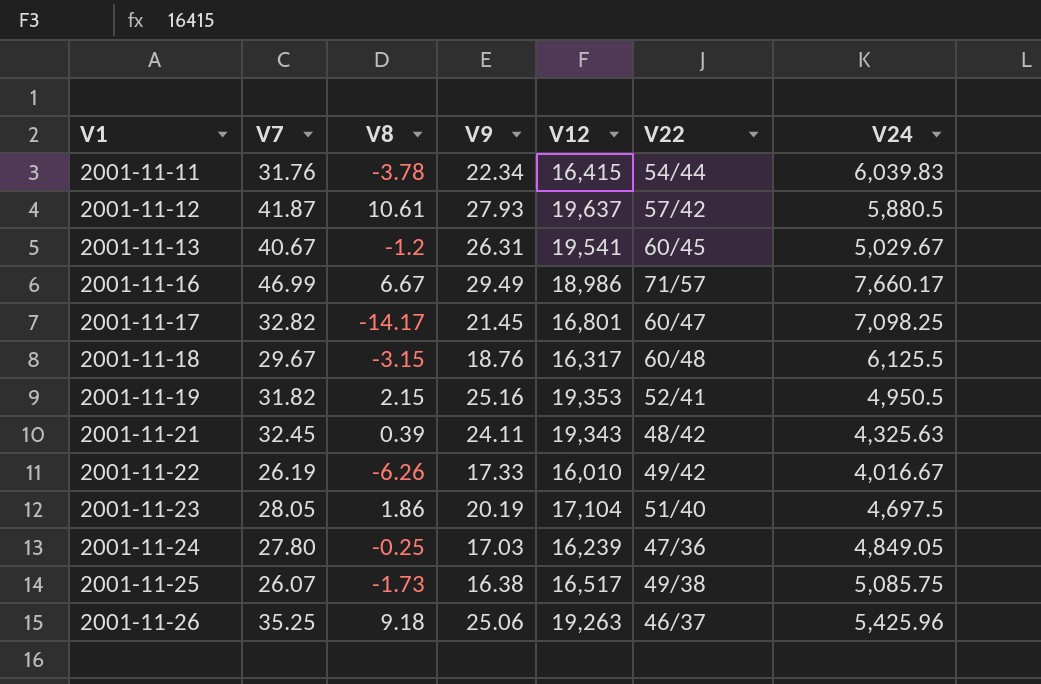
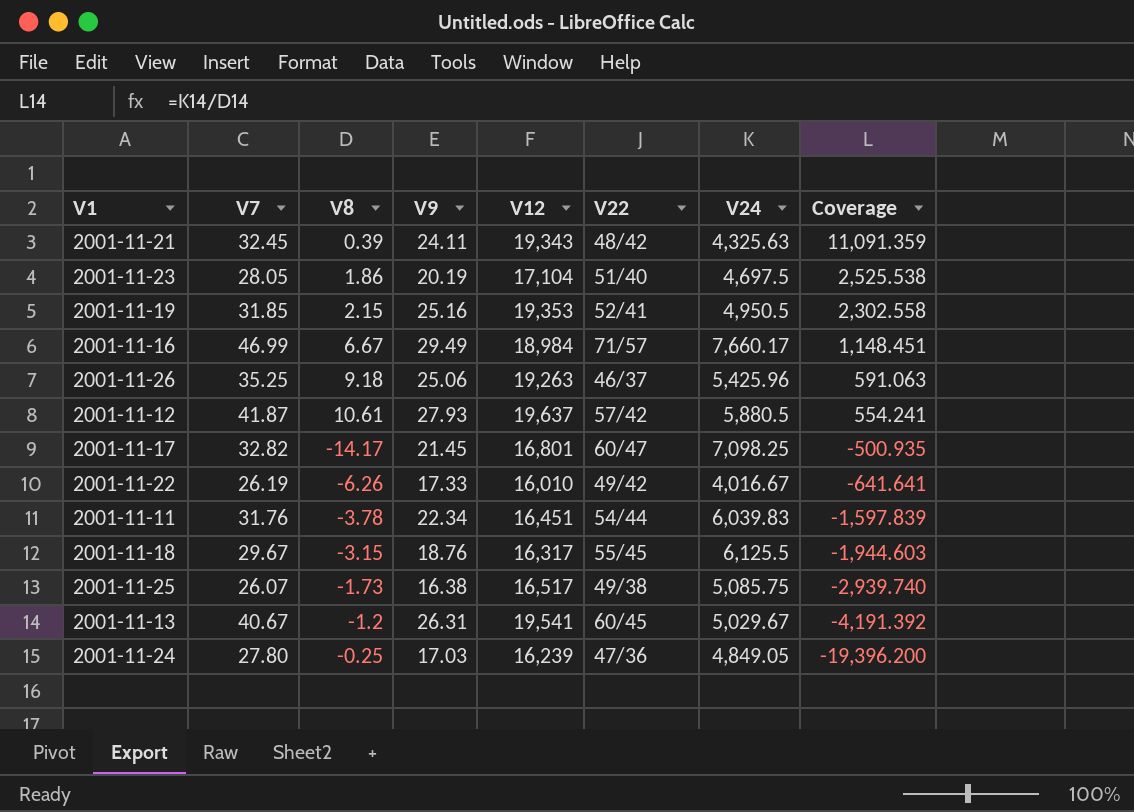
row order: V1 ascending -> Coverage descending
column Coverage | formula: none -> [V24] / [V8]
2001-11-19 | V7: 31.82 -> 31.85
2001-11-16 | V12: 18,986 -> 18,984
2001-11-11 | V12: 16,415 -> 16,451
2001-11-18 | V22: 60/48 -> 55/45

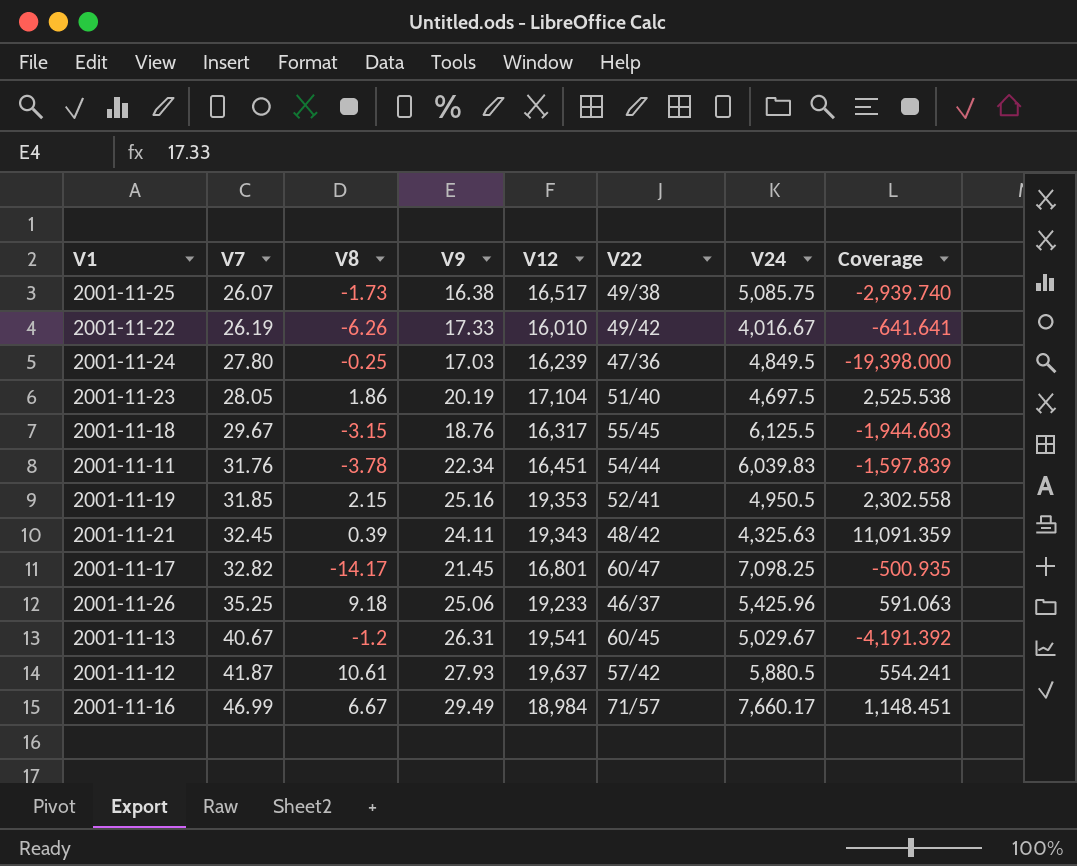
row order: Coverage descending -> V7 ascending
2001-11-24 | V24: 4,849.05 -> 4,849.5
2001-11-24 | Coverage: -19,396.200 -> -19,398.000
2001-11-26 | V12: 19,263 -> 19,233

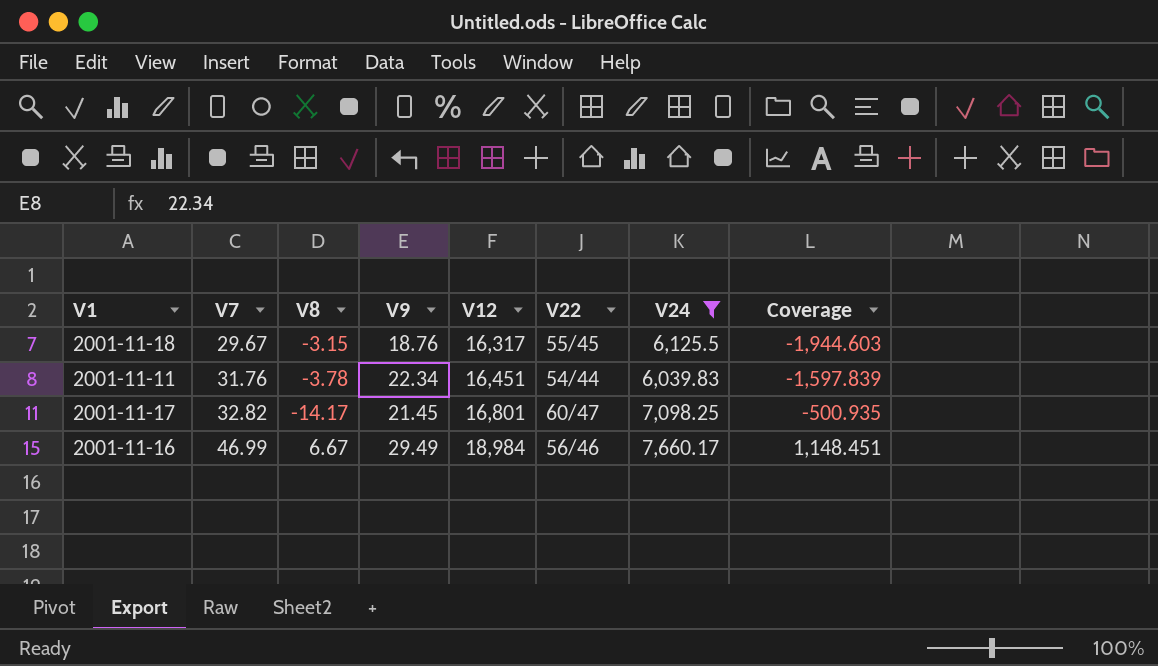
filter: none -> V24 >= 6,039.83
2001-11-16 | V22: 71/57 -> 56/46

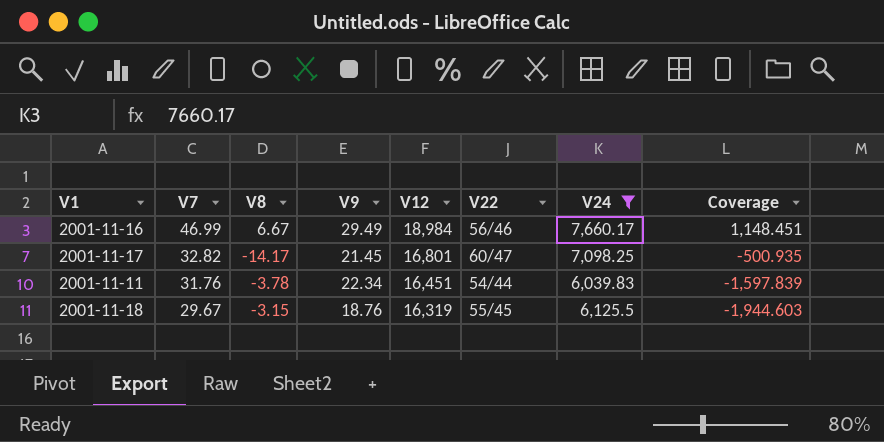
row order: V7 ascending -> V7 descending
2001-11-18 | V12: 16,317 -> 16,319

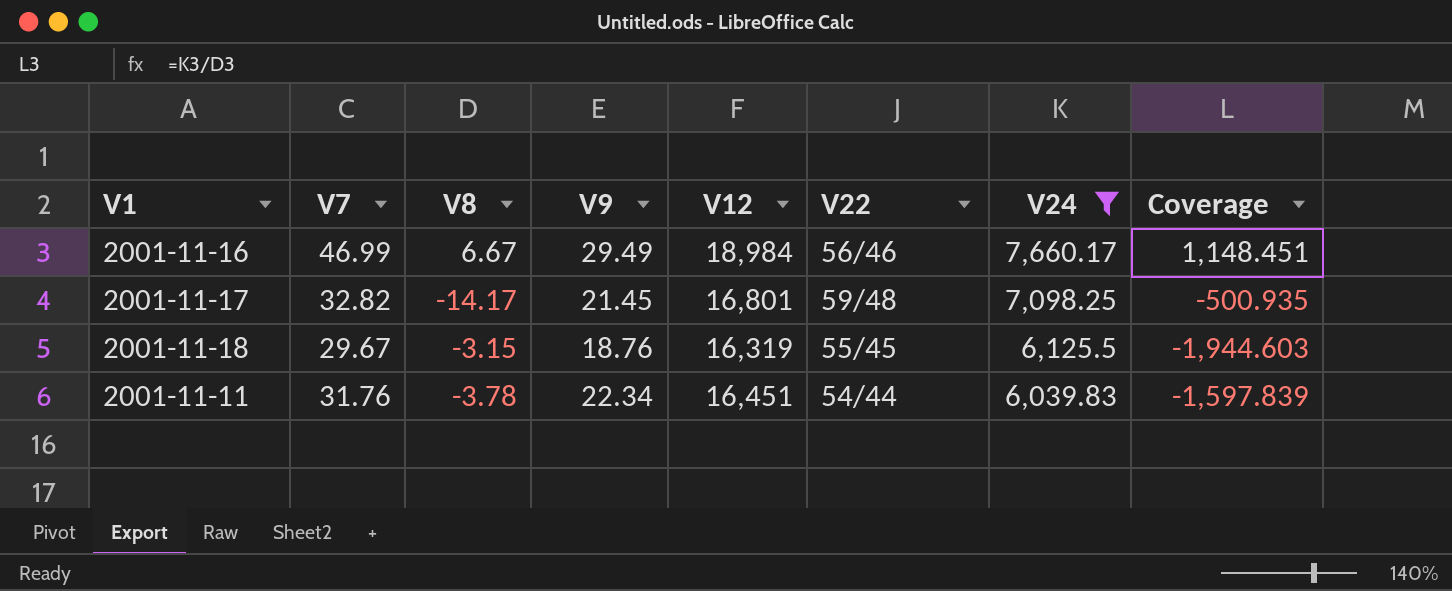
row order: V7 descending -> V24 descending
2001-11-17 | V22: 60/47 -> 59/48

